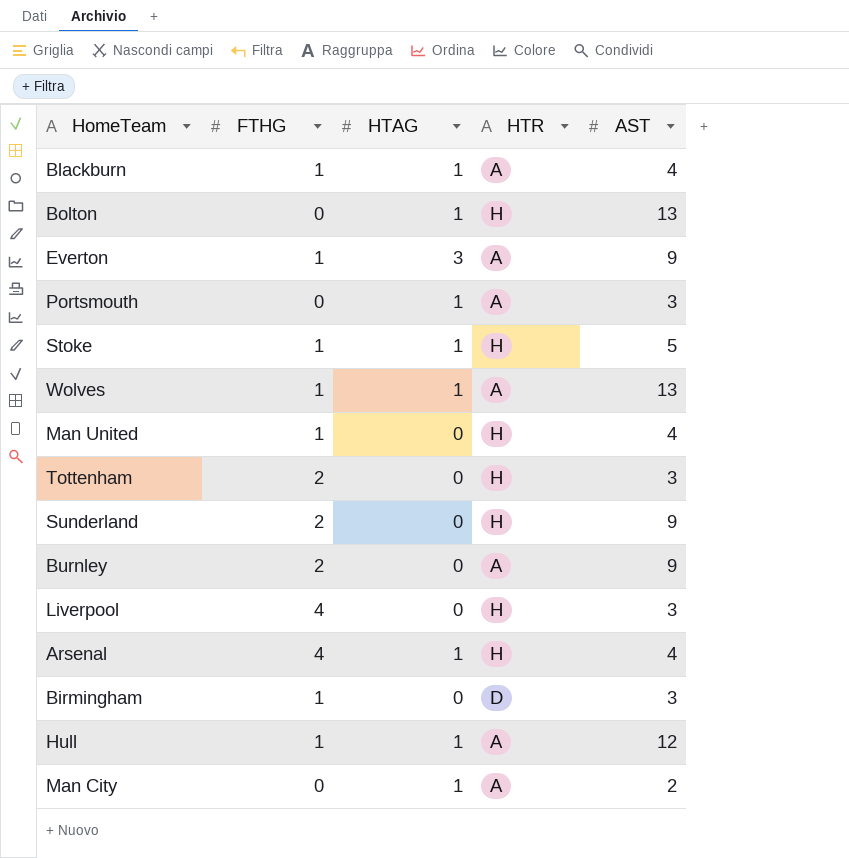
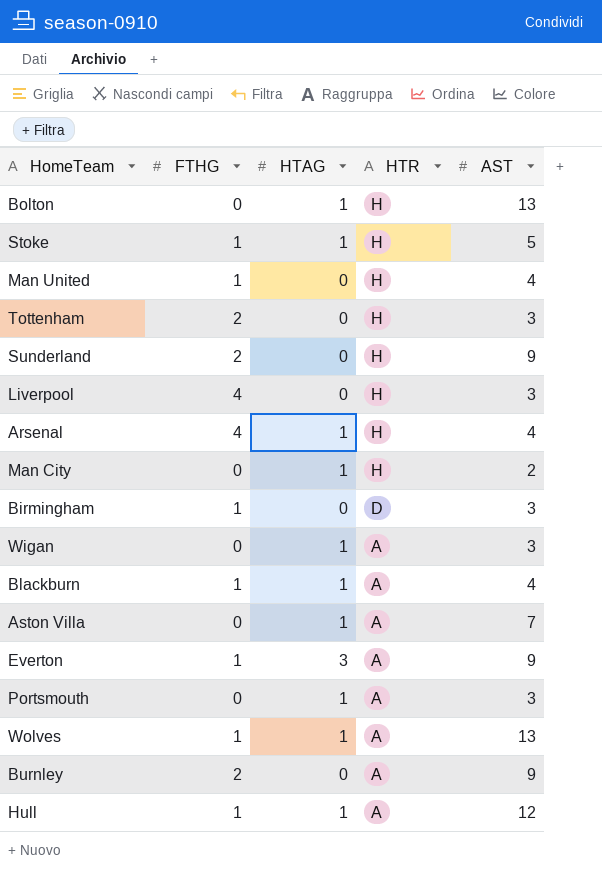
row order: none -> HTR descending
Man City | HTR: A -> H
row Wigan: none -> 0 | 1 | A | 3
row Aston Villa: none -> 0 | 1 | A | 7

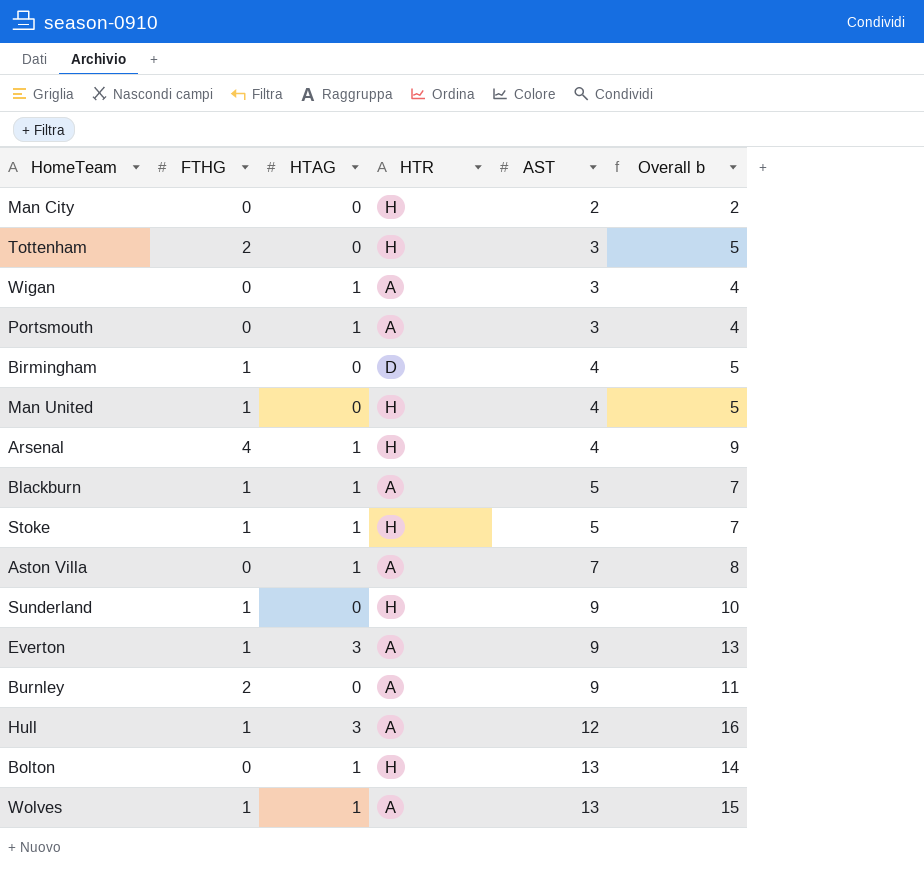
row order: HTR descending -> AST ascending
column Overall b | formula: none -> [FTHG] + [HTAG] + [AST]
row Liverpool: 4 | 0 | H | 3 -> none
Man City | HTAG: 1 -> 0
Birmingham | AST: 3 -> 4
Blackburn | AST: 4 -> 5
Sunderland | FTHG: 2 -> 1
Hull | HTAG: 1 -> 3

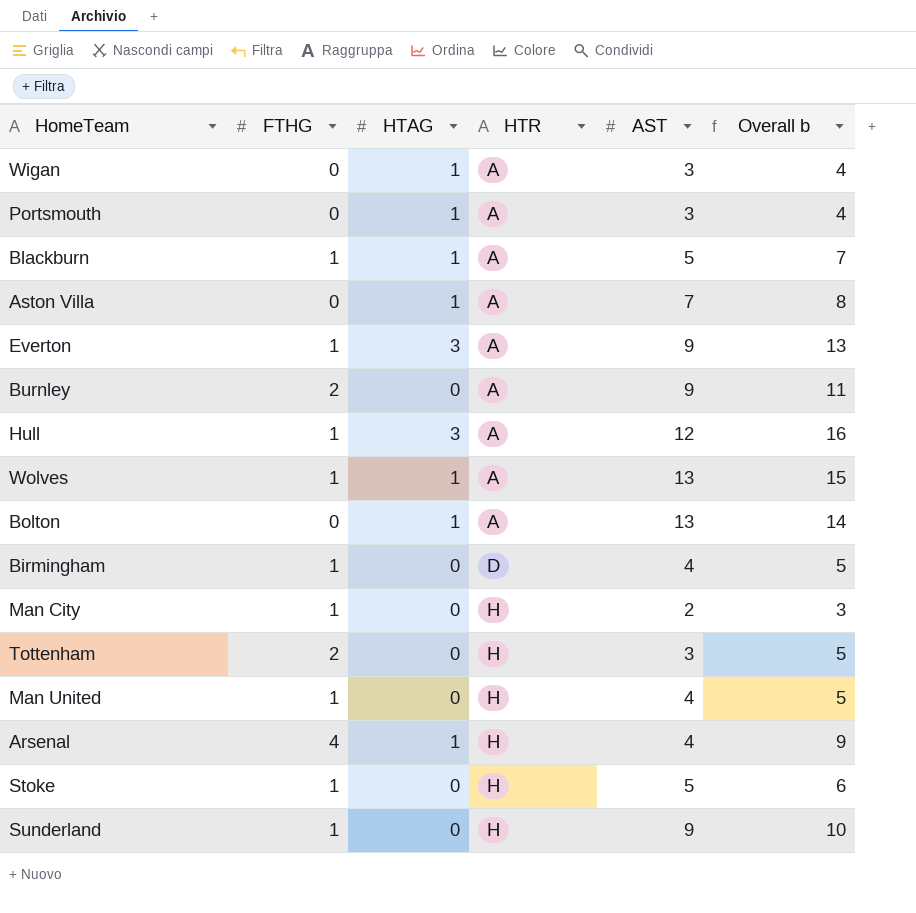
row order: AST ascending -> HTR ascending
Bolton | HTR: H -> A
Man City | FTHG: 0 -> 1
Man City | Overall b: 2 -> 3
Stoke | HTAG: 1 -> 0
Stoke | Overall b: 7 -> 6

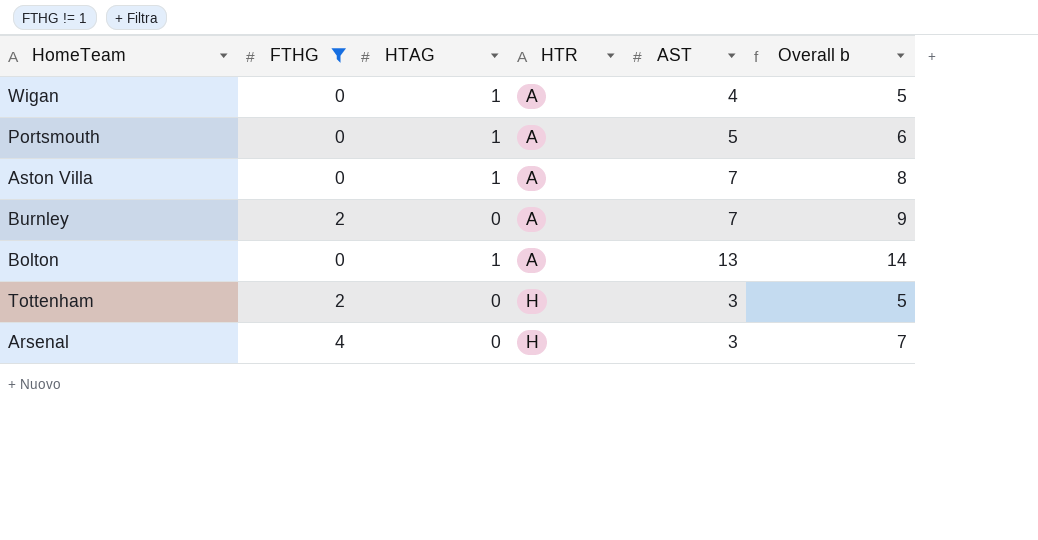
filter: none -> FTHG != 1
Wigan | AST: 3 -> 4
Wigan | Overall b: 4 -> 5
Portsmouth | AST: 3 -> 5
Portsmouth | Overall b: 4 -> 6
Burnley | AST: 9 -> 7
Burnley | Overall b: 11 -> 9
Arsenal | HTAG: 1 -> 0
Arsenal | AST: 4 -> 3
Arsenal | Overall b: 9 -> 7

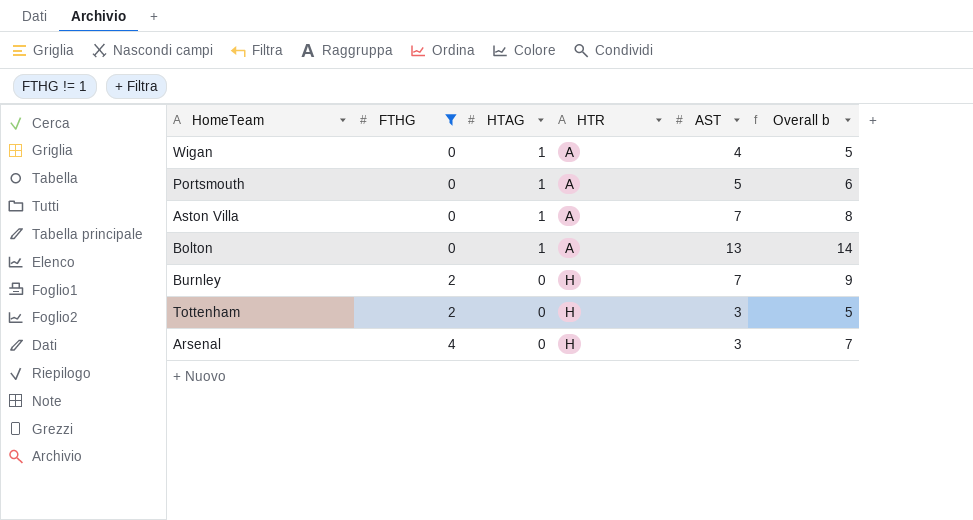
row order: HTR ascending -> FTHG ascending
Burnley | HTR: A -> H

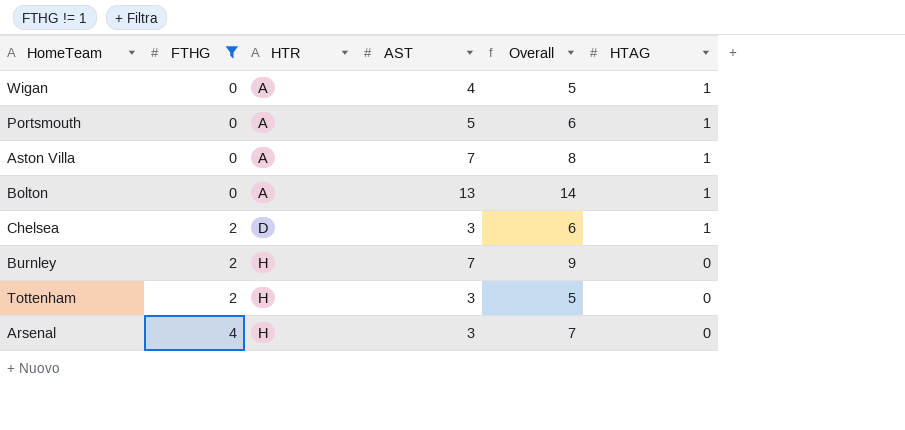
column name: Overall b -> Overall
column HTAG | position: 3 -> 6
row Chelsea: none -> 2 | D | 3 | 6 | 1

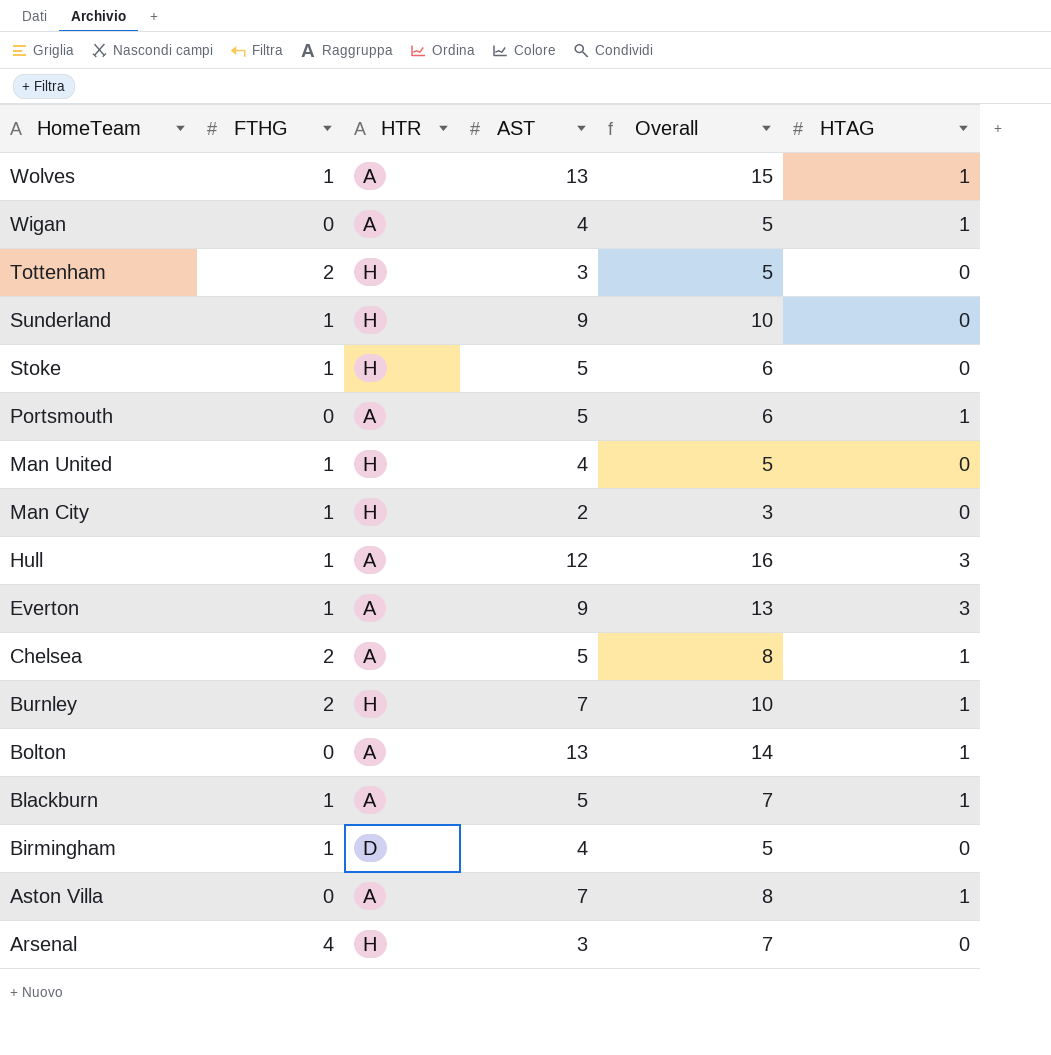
filter: FTHG != 1 -> none
row order: FTHG ascending -> HomeTeam descending
Chelsea | HTR: D -> A
Chelsea | AST: 3 -> 5
Chelsea | Overall: 6 -> 8
Burnley | Overall: 9 -> 10
Burnley | HTAG: 0 -> 1

